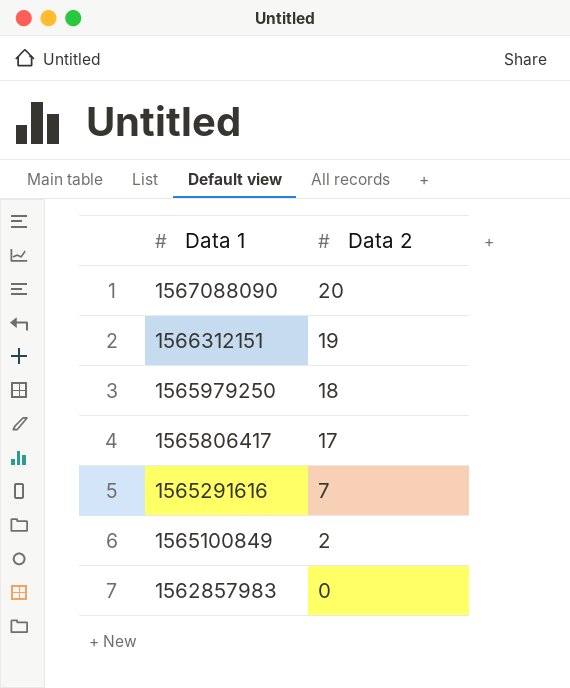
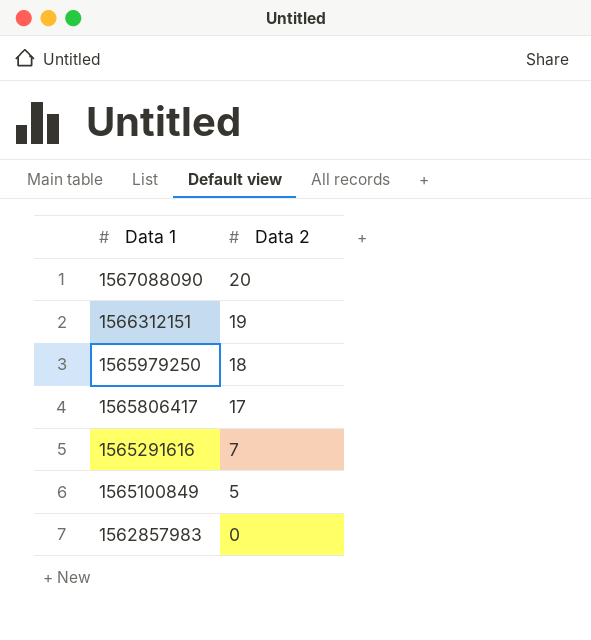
1565100849 | Data 2: 2 -> 5

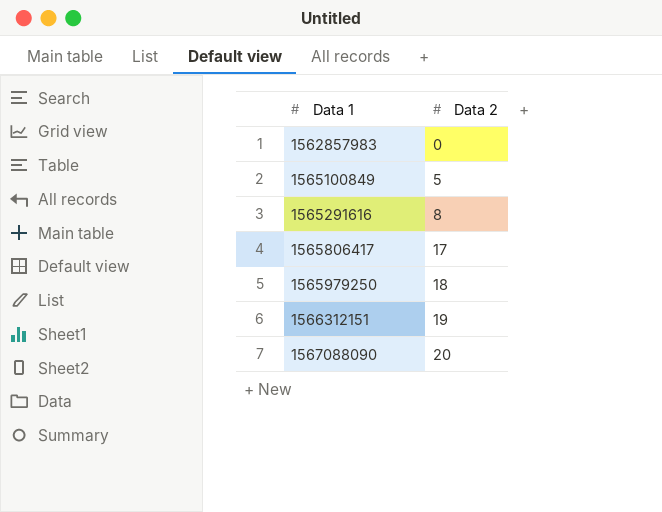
row order: Data 1 descending -> Data 1 ascending
1565291616 | Data 2: 7 -> 8

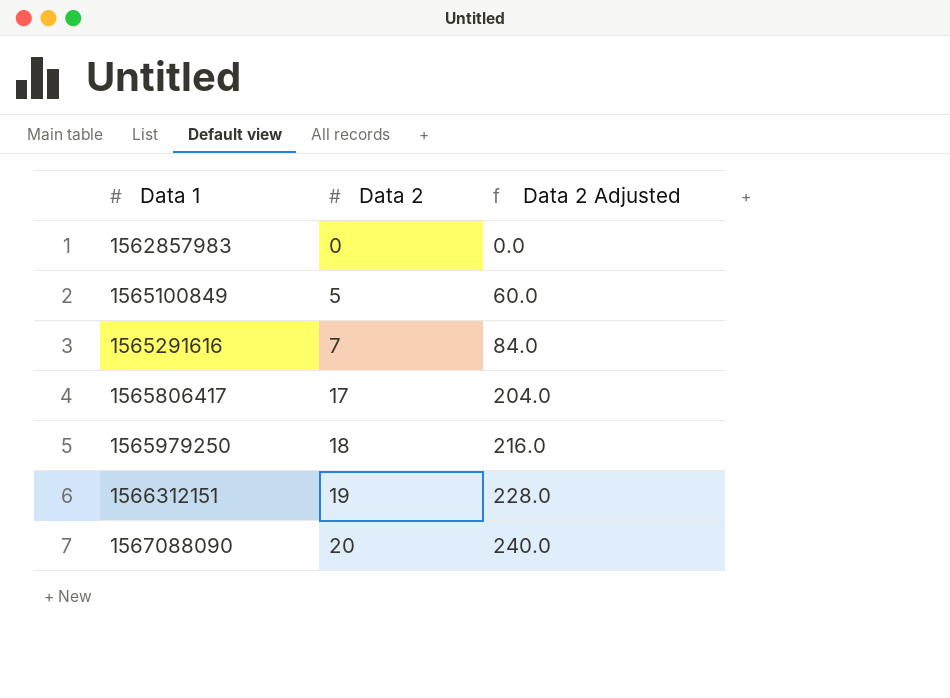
column Data 2 Adjusted | formula: none -> [Data 2] * 12
1565291616 | Data 2: 8 -> 7

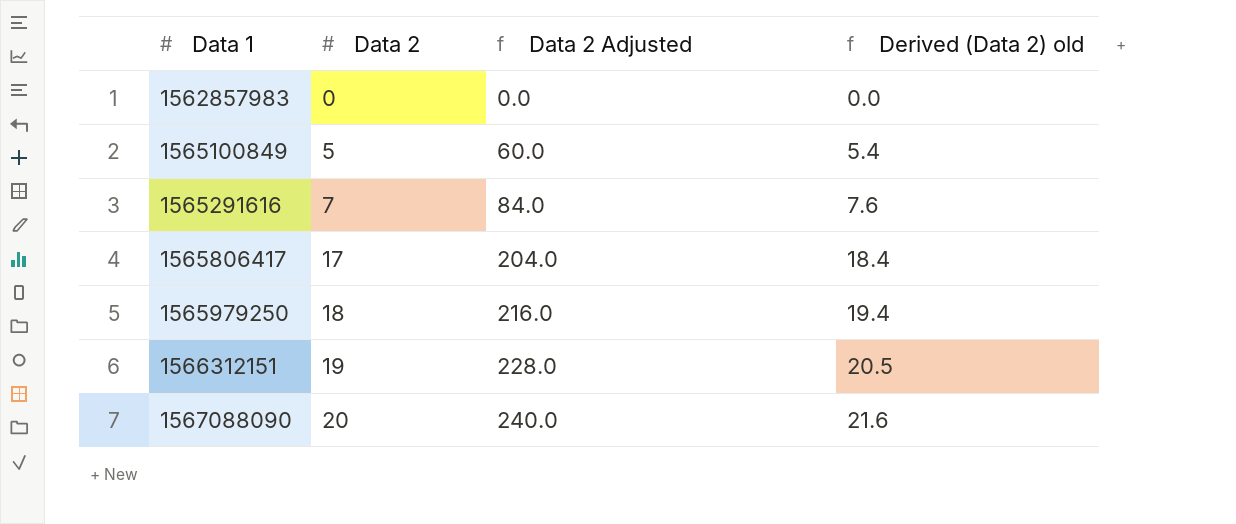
column Derived (Data 2) old | formula: none -> [Data 2] * 1.08

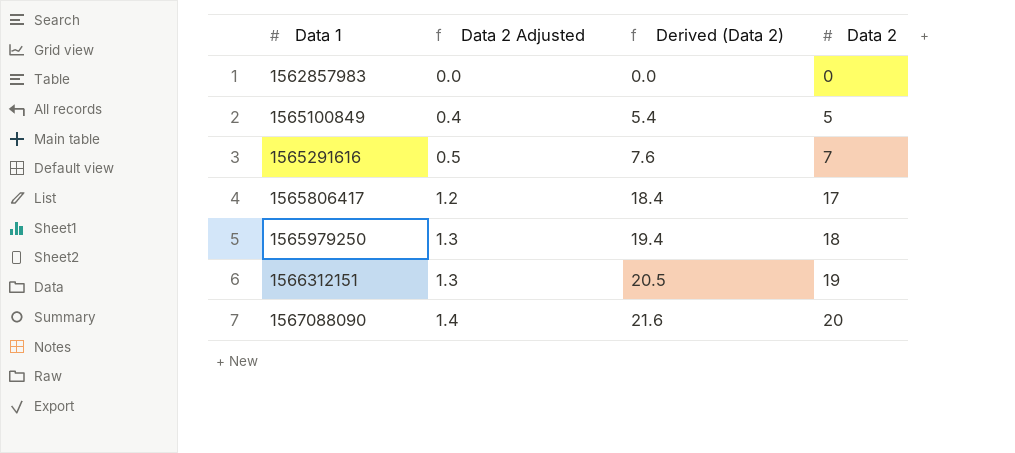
column Data 2 Adjusted | formula: [Data 2] * 12 -> [Data 2] * 0.07
column name: Derived (Data 2) old -> Derived (Data 2)
column Data 2 | position: 2 -> 4

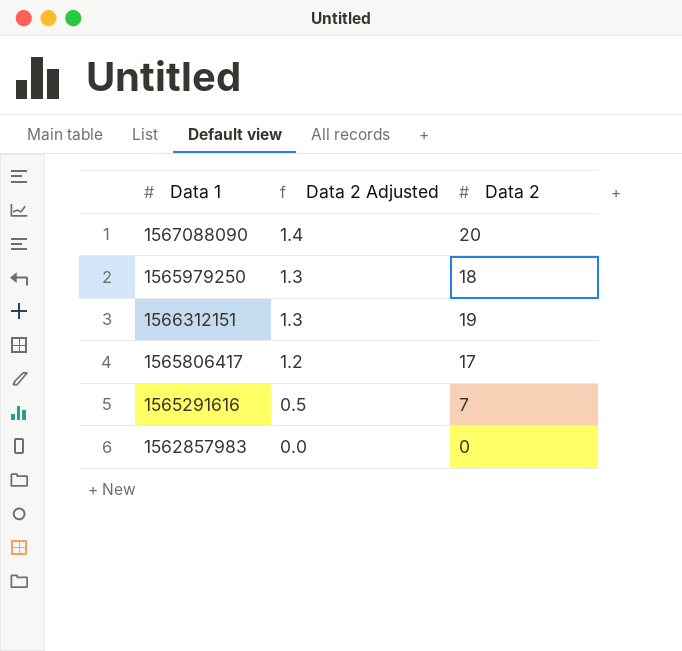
row order: Data 1 ascending -> Data 2 Adjusted descending
column Derived (Data 2) | formula: [Data 2] * 1.08 -> none
row 1565100849: 0.4 | 5.4 | 5 -> none

